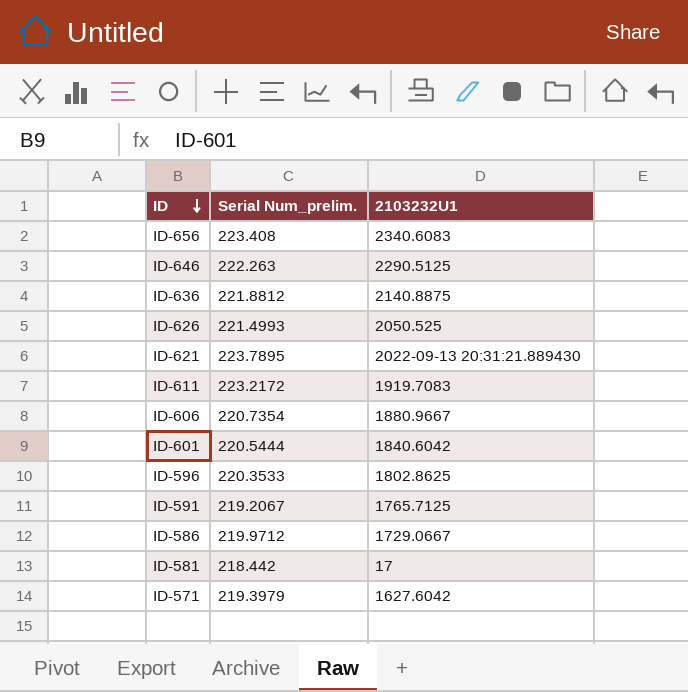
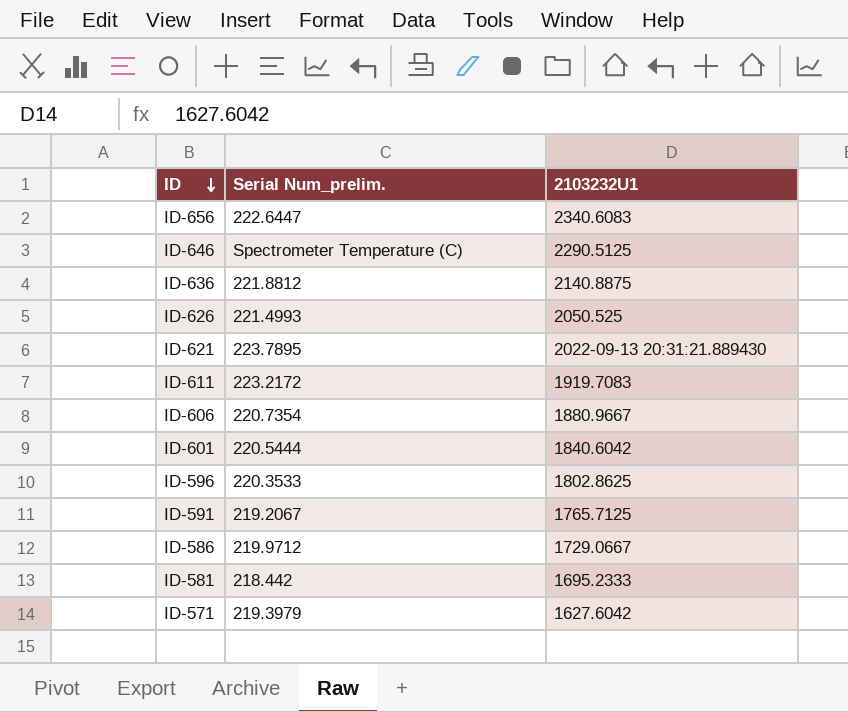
ID-656 | Serial Num_prelim.: 223.408 -> 222.6447
ID-646 | Serial Num_prelim.: 222.263 -> Spectrometer Temperature (C)
ID-581 | 2103232U1: 17 -> 1695.2333

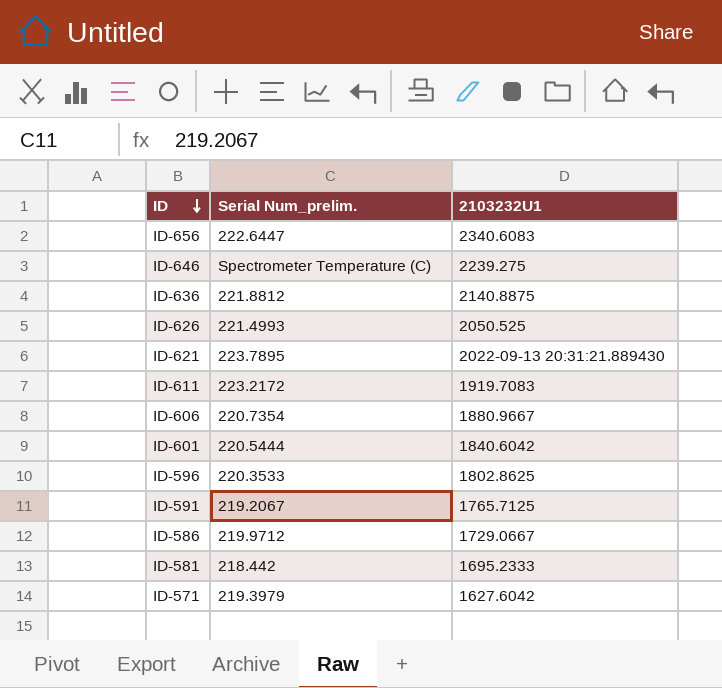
ID-646 | 2103232U1: 2290.5125 -> 2239.275

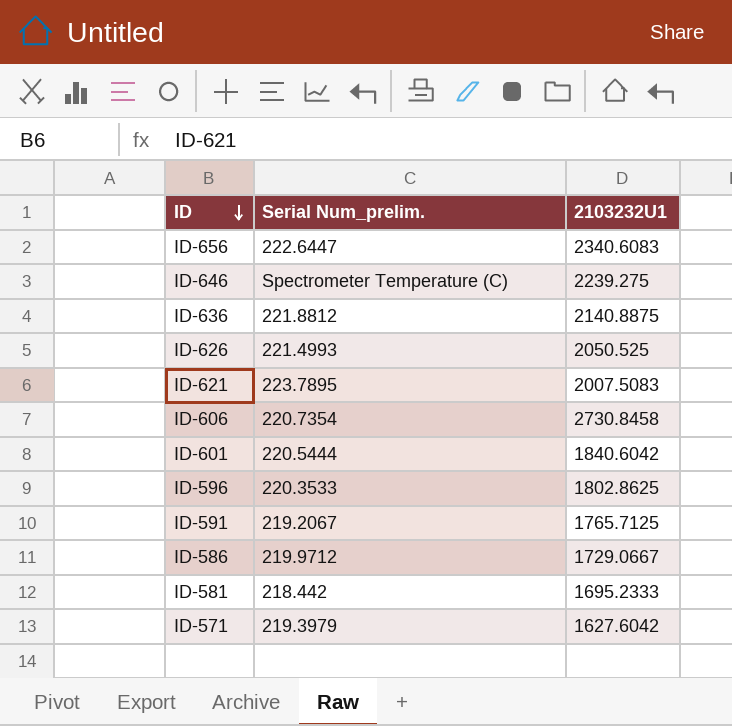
row ID-611: 223.2172 | 1919.7083 -> none
ID-621 | 2103232U1: 2022-09-13 20:31:21.889430 -> 2007.5083
ID-606 | 2103232U1: 1880.9667 -> 2730.8458

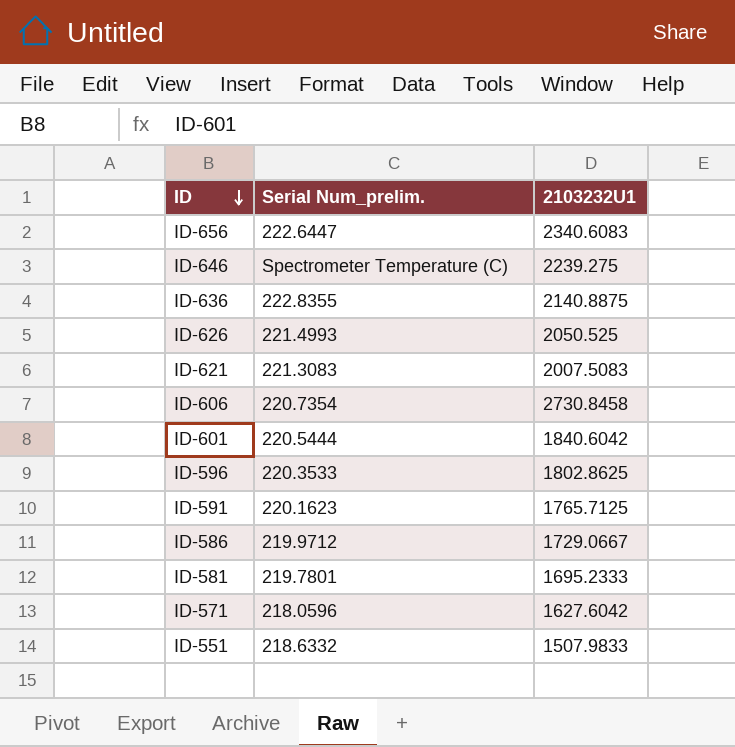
ID-636 | Serial Num_prelim.: 221.8812 -> 222.8355
ID-621 | Serial Num_prelim.: 223.7895 -> 221.3083
ID-591 | Serial Num_prelim.: 219.2067 -> 220.1623
ID-581 | Serial Num_prelim.: 218.442 -> 219.7801
ID-571 | Serial Num_prelim.: 219.3979 -> 218.0596
row ID-551: none -> 218.6332 | 1507.9833

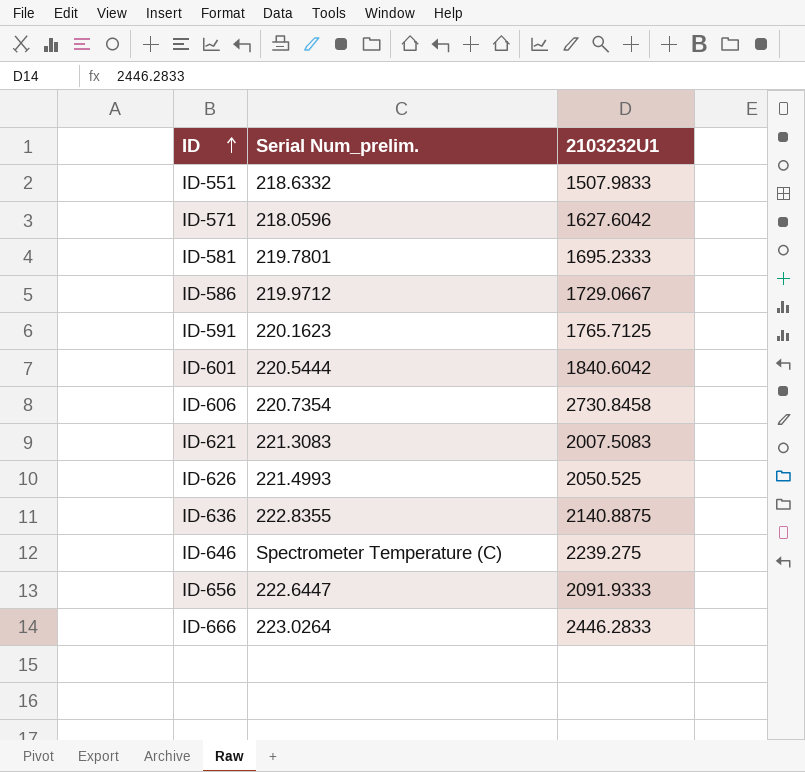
row order: ID descending -> ID ascending
row ID-596: 220.3533 | 1802.8625 -> none
ID-656 | 2103232U1: 2340.6083 -> 2091.9333
row ID-666: none -> 223.0264 | 2446.2833

